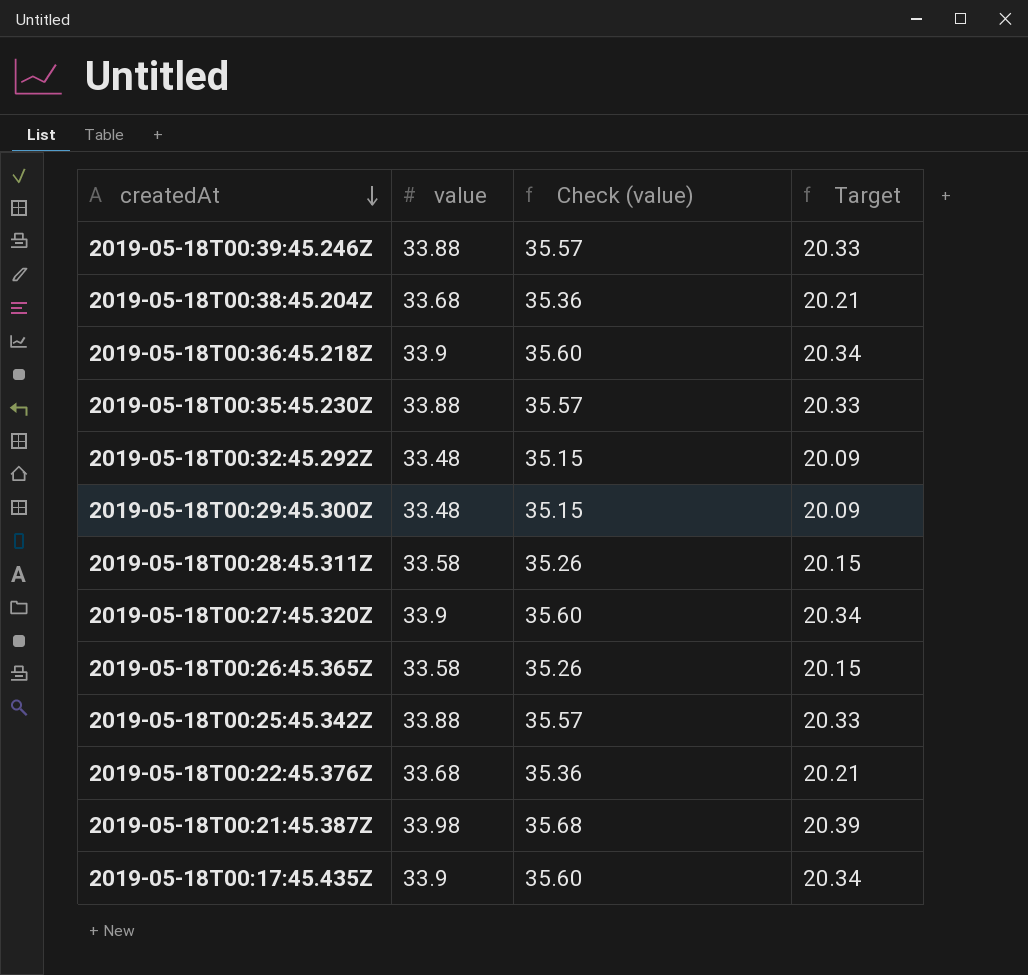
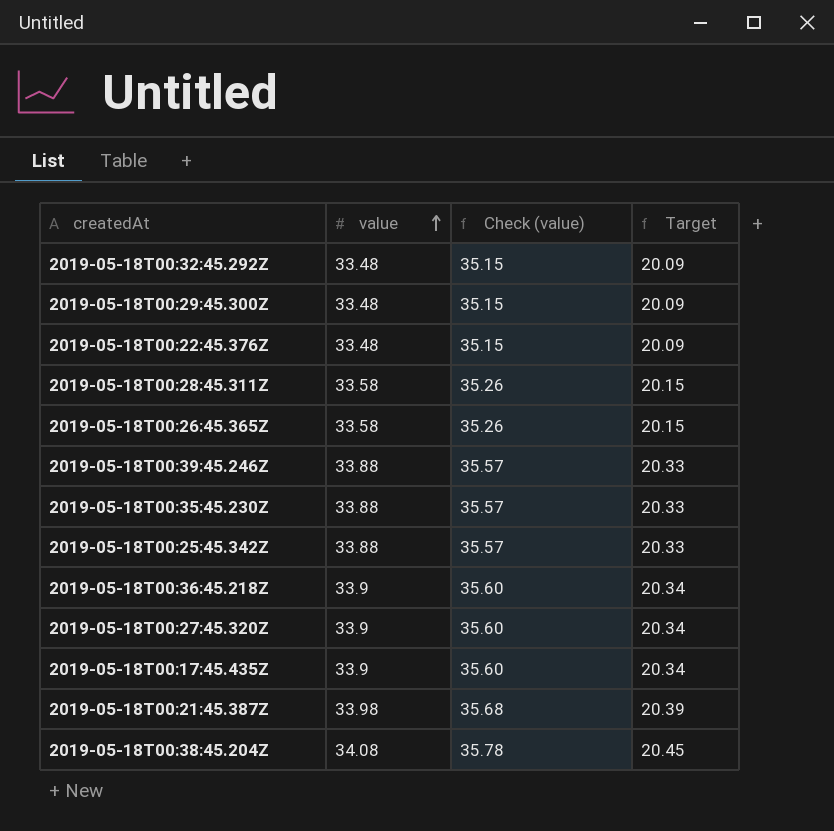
row order: createdAt descending -> value ascending
2019-05-18T00:22:45.376Z | value: 33.68 -> 33.48
2019-05-18T00:22:45.376Z | Check (value): 35.36 -> 35.15
2019-05-18T00:22:45.376Z | Target: 20.21 -> 20.09
2019-05-18T00:38:45.204Z | value: 33.68 -> 34.08
2019-05-18T00:38:45.204Z | Check (value): 35.36 -> 35.78
2019-05-18T00:38:45.204Z | Target: 20.21 -> 20.45

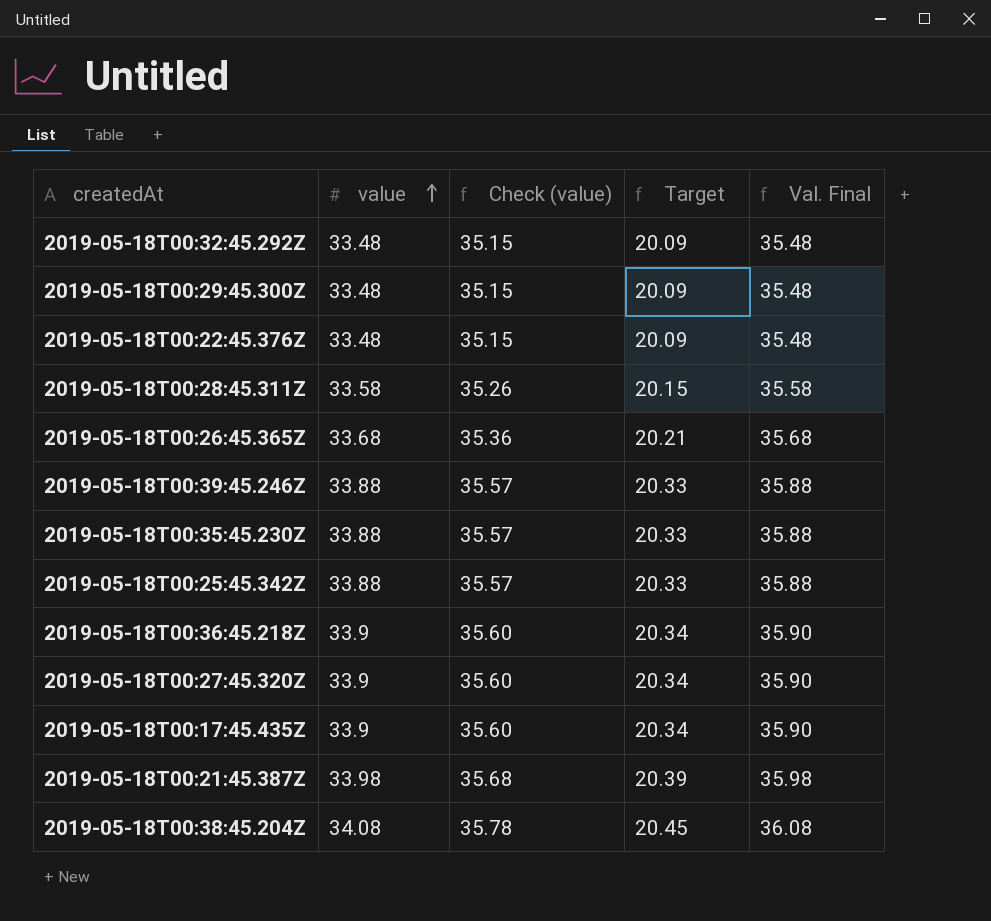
column Val. Final | formula: none -> [value] + 2
2019-05-18T00:26:45.365Z | value: 33.58 -> 33.68
2019-05-18T00:26:45.365Z | Check (value): 35.26 -> 35.36
2019-05-18T00:26:45.365Z | Target: 20.15 -> 20.21

